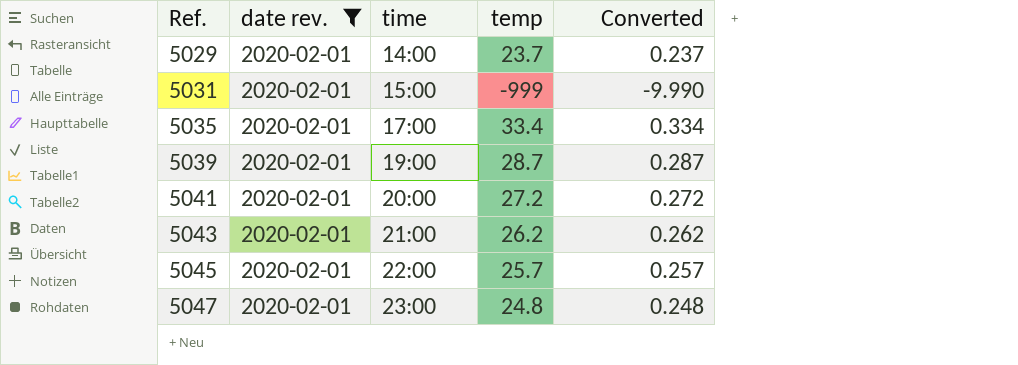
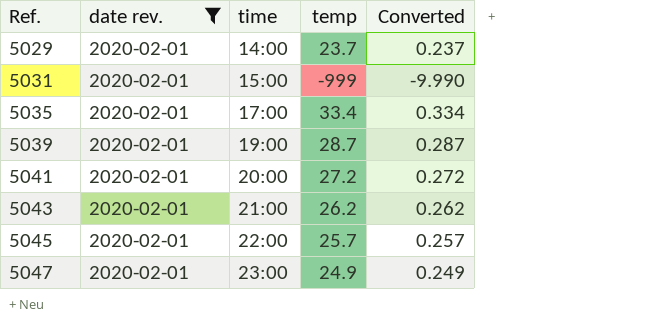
5047 | temp: 24.8 -> 24.9
5047 | Converted: 0.248 -> 0.249

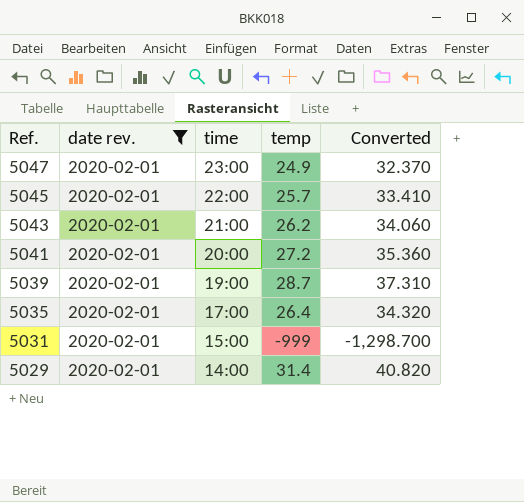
row order: Ref. ascending -> Ref. descending
column Converted | formula: [temp] * 0.01 -> [temp] * 1.3
5035 | temp: 33.4 -> 26.4
5029 | temp: 23.7 -> 31.4

